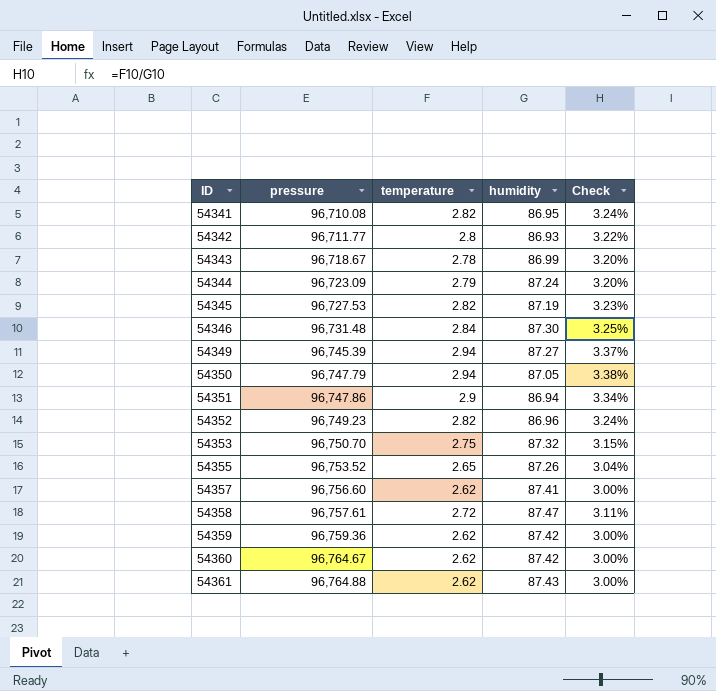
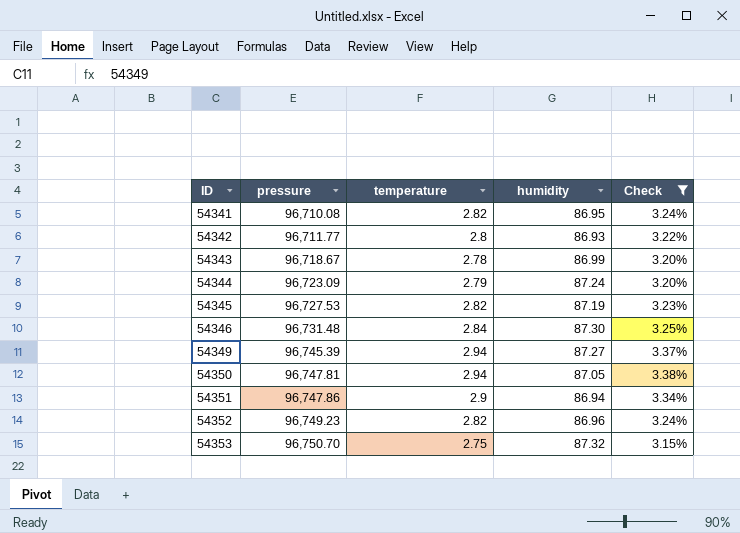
filter: none -> Check >= 3.15%
54350 | pressure: 96,747.79 -> 96,747.81

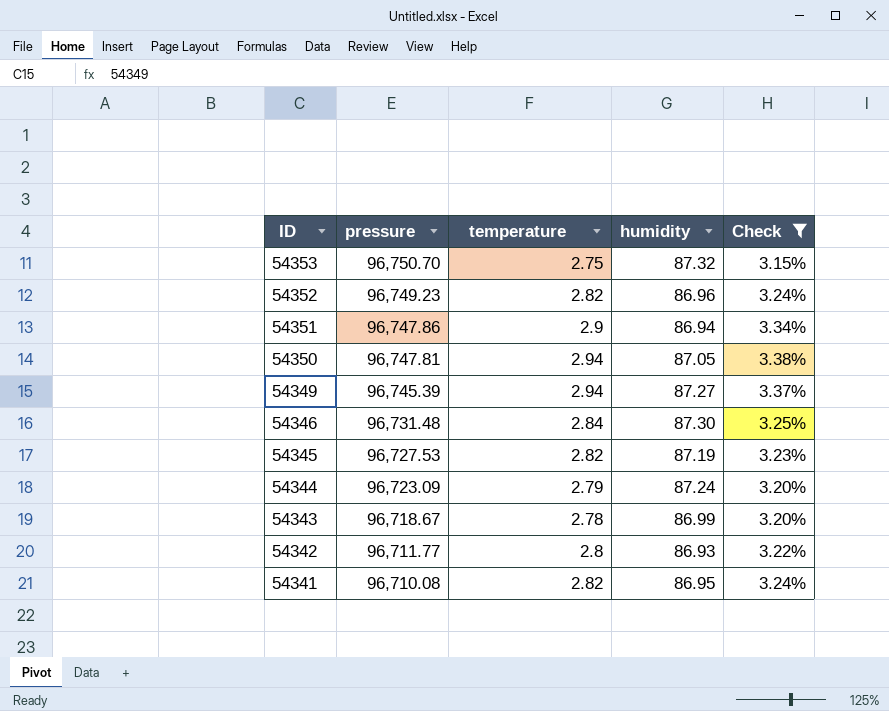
row order: ID ascending -> ID descending

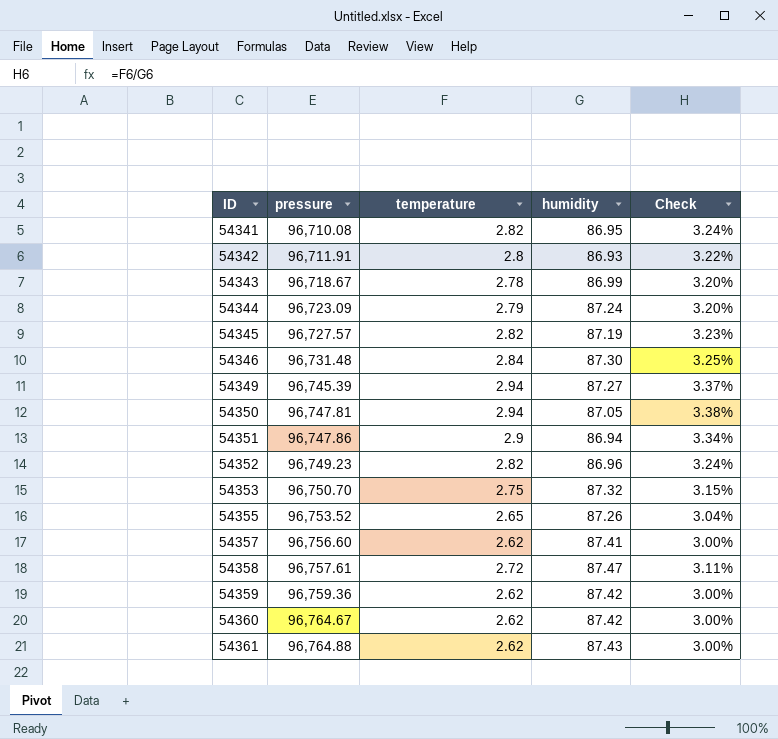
filter: Check >= 3.15% -> none
row order: ID descending -> ID ascending
54342 | pressure: 96,711.77 -> 96,711.91
54345 | pressure: 96,727.53 -> 96,727.57

